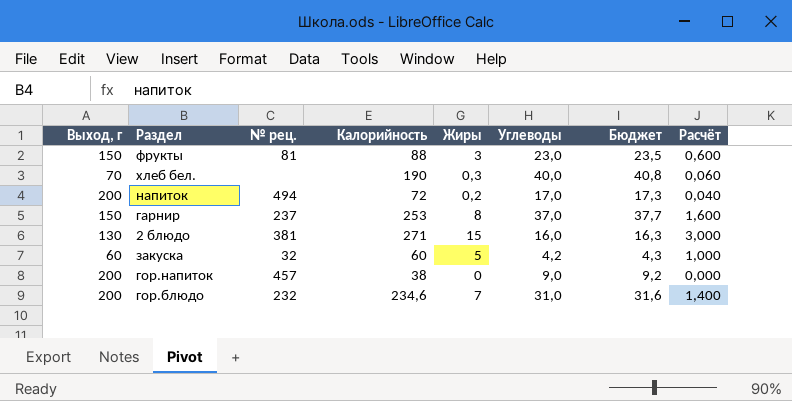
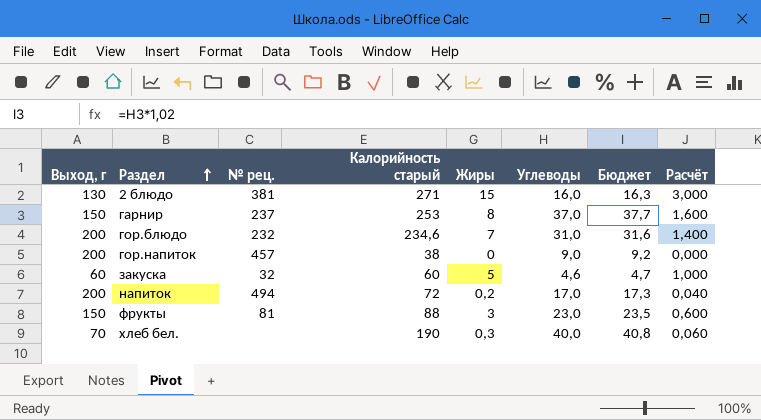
row order: none -> Раздел ascending
column name: Калорийность -> Калорийность старый
закуска | Углеводы: 4,2 -> 4,6
закуска | Бюджет: 4,3 -> 4,7

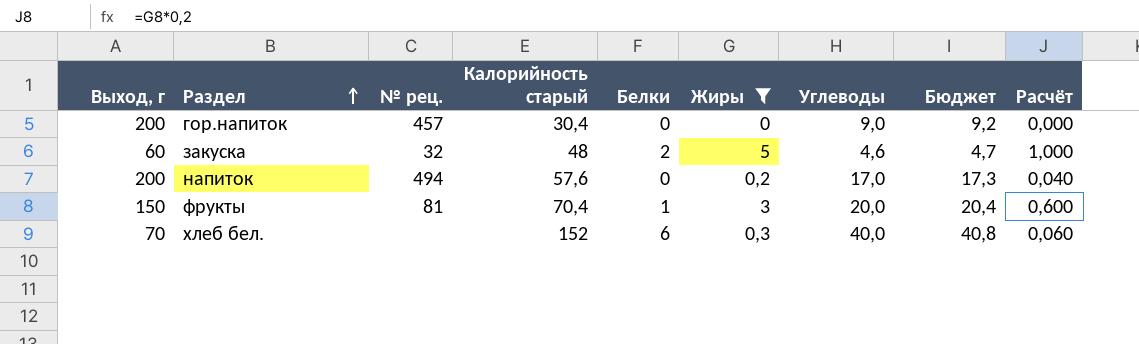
filter: none -> Жиры <= 5
column Белки | position: none -> 5
гор.напиток | Калорийность старый: 38 -> 30,4
закуска | Калорийность старый: 60 -> 48
напиток | Калорийность старый: 72 -> 57,6
фрукты | Калорийность старый: 88 -> 70,4
фрукты | Углеводы: 23,0 -> 20,0
фрукты | Бюджет: 23,5 -> 20,4
хлеб бел. | Калорийность старый: 190 -> 152

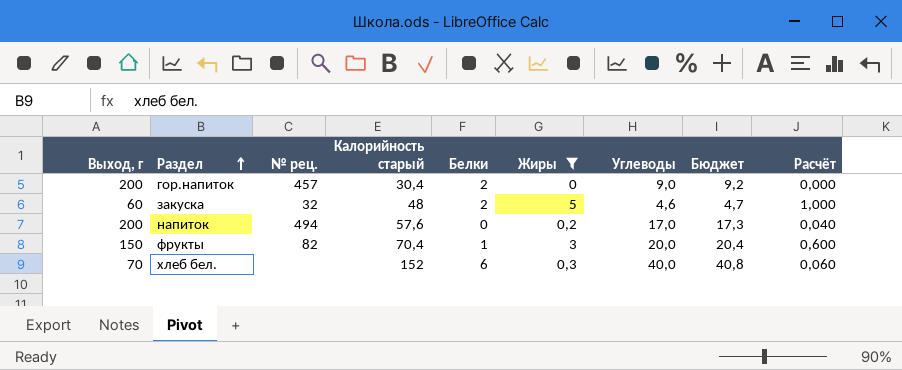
гор.напиток | Белки: 0 -> 2
фрукты | № рец.: 81 -> 82

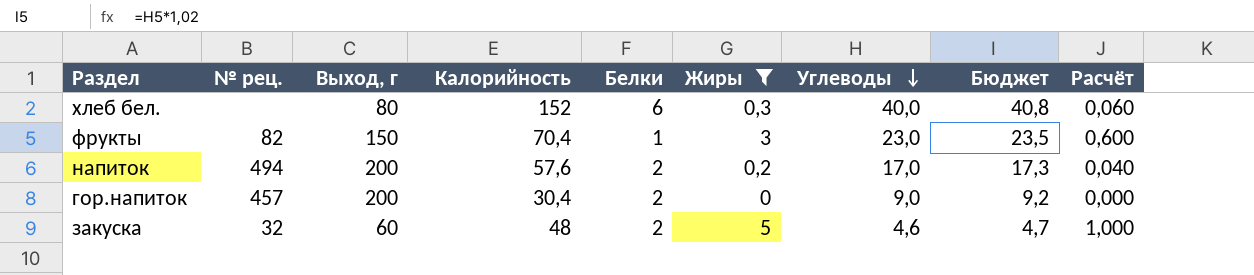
row order: Раздел ascending -> Углеводы descending
column Выход, г | position: 1 -> 3
column name: Калорийность старый -> Калорийность
хлеб бел. | Выход, г: 70 -> 80
фрукты | Углеводы: 20,0 -> 23,0
фрукты | Бюджет: 20,4 -> 23,5
напиток | Белки: 0 -> 2

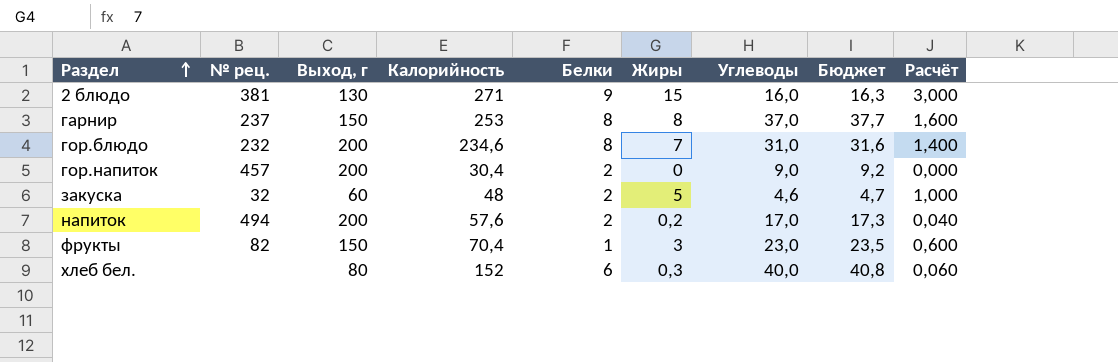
filter: Жиры <= 5 -> none
row order: Углеводы descending -> Раздел ascending

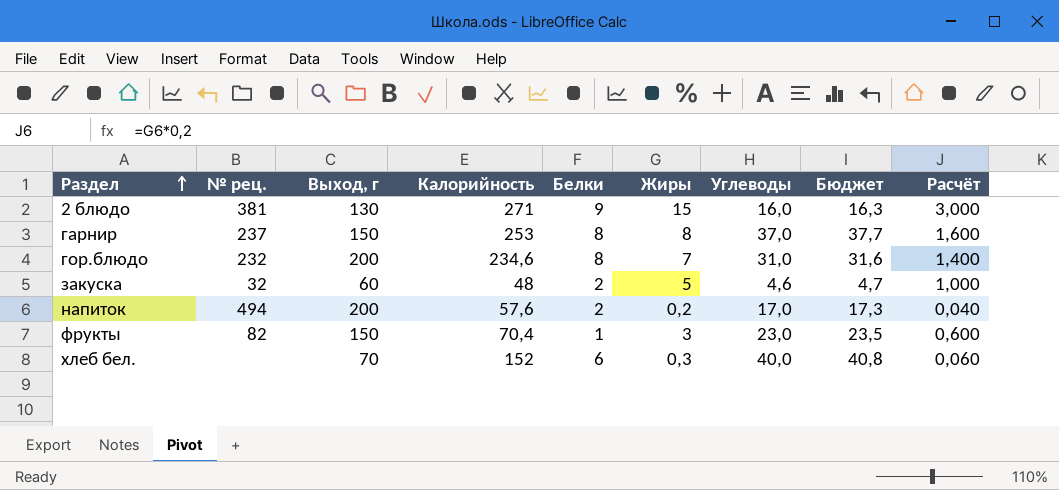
row гор.напиток: 457 | 200 | 30,4 | 2 | 0 | 9,0 | 9,2 | 0,000 -> none
хлеб бел. | Выход, г: 80 -> 70

